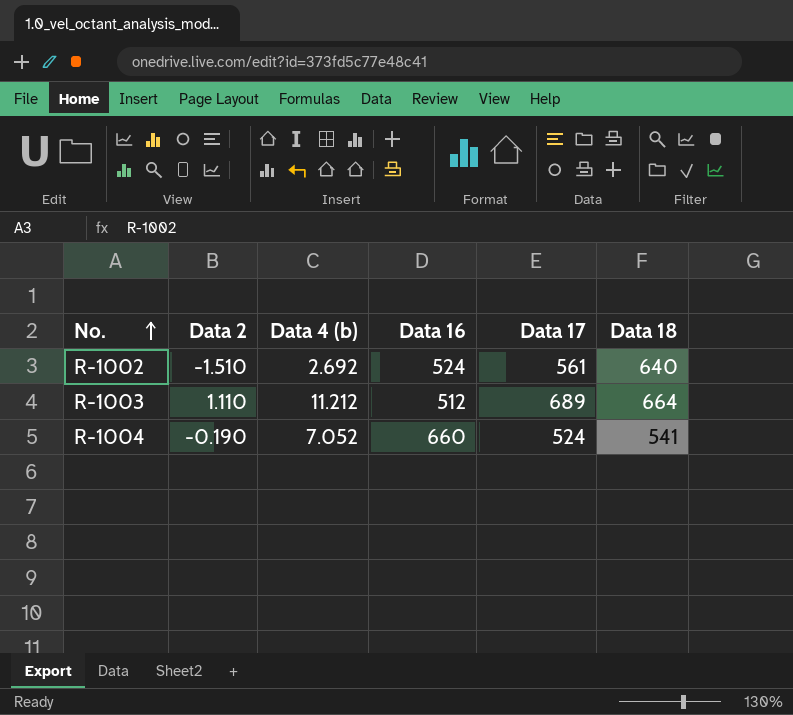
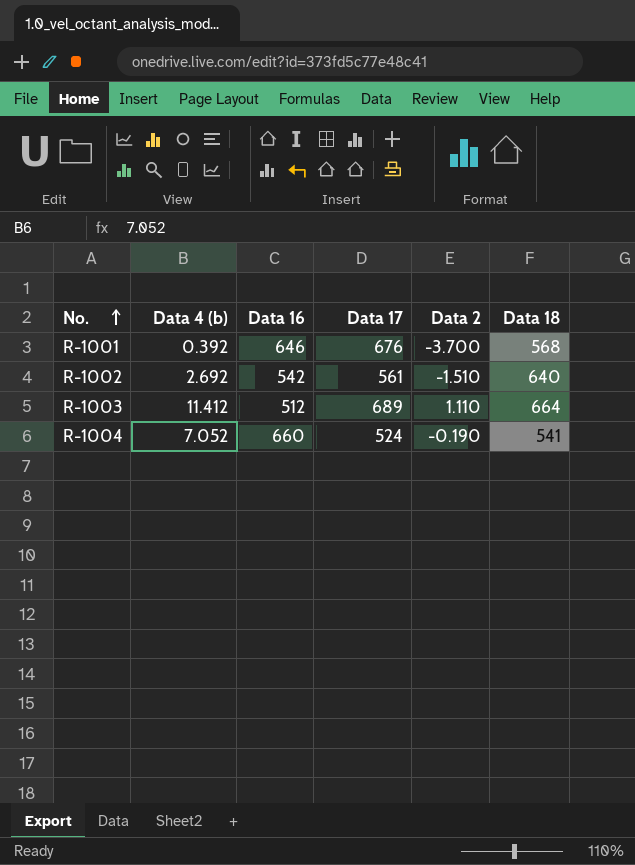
column Data 2 | position: 2 -> 5
row R-1001: none -> 0.392 | 646 | 676 | -3.700 | 568
R-1002 | Data 16: 524 -> 542
R-1003 | Data 4 (b): 11.212 -> 11.412

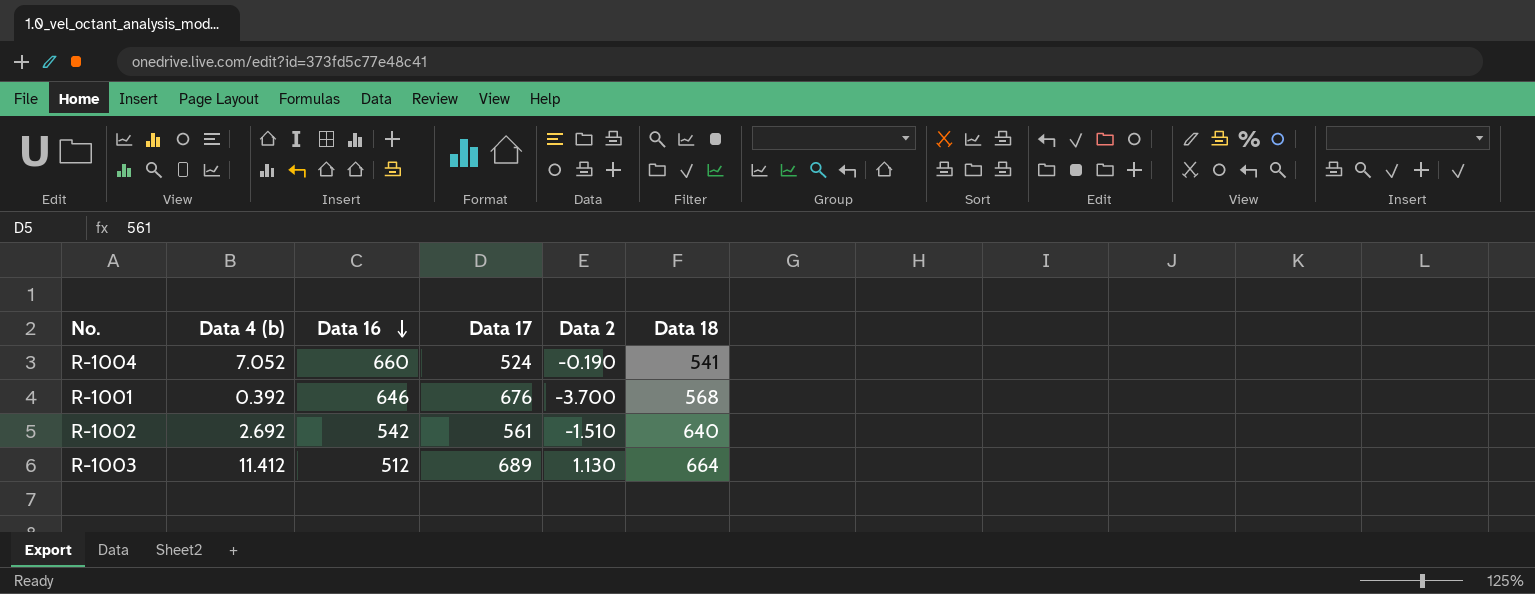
row order: No. ascending -> Data 16 descending
R-1003 | Data 2: 1.110 -> 1.130

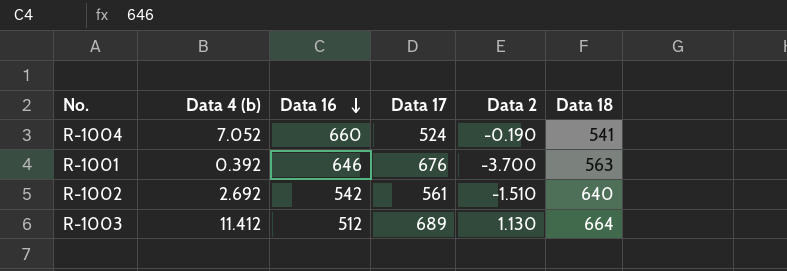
R-1001 | Data 18: 568 -> 563

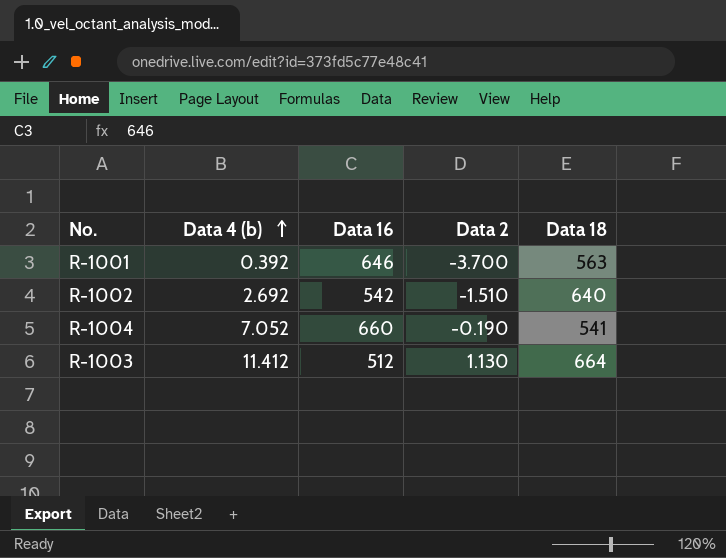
row order: Data 16 descending -> Data 4 (b) ascending
column Data 17 | position: 4 -> none

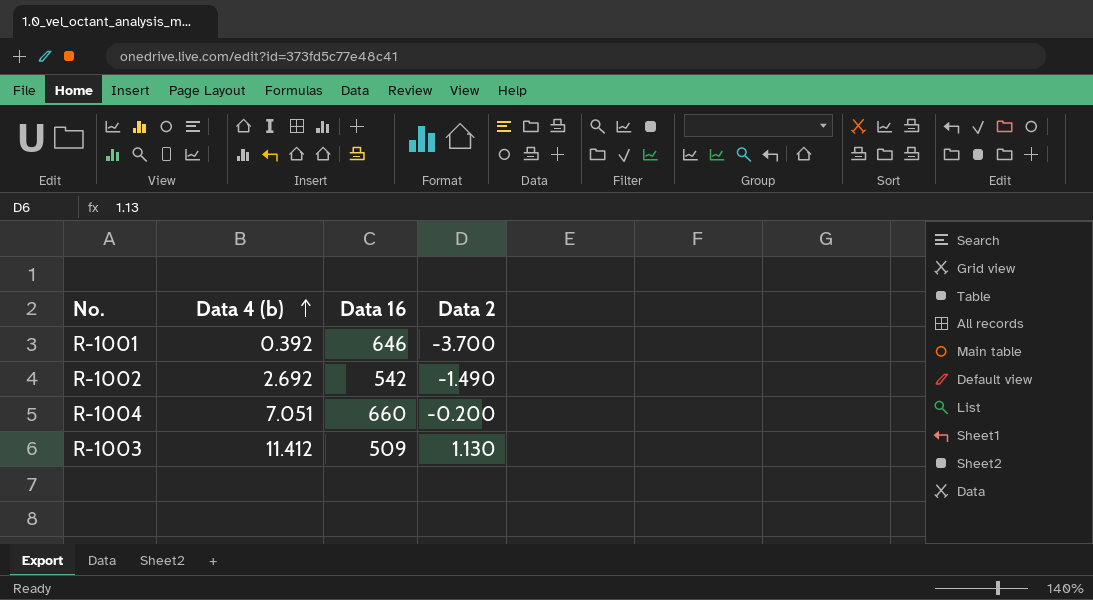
column Data 18 | position: 5 -> none
R-1002 | Data 2: -1.510 -> -1.490
R-1004 | Data 4 (b): 7.052 -> 7.051
R-1004 | Data 2: -0.190 -> -0.200
R-1003 | Data 16: 512 -> 509

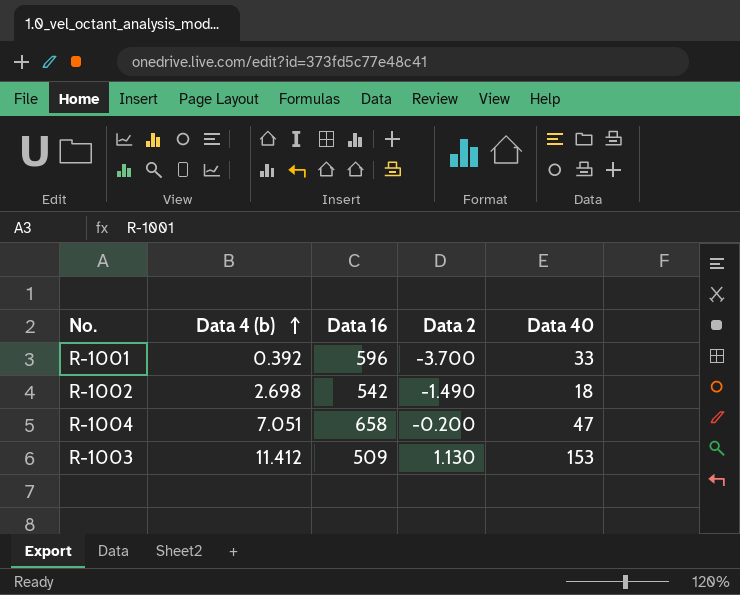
column Data 40 | position: none -> 5
R-1001 | Data 16: 646 -> 596
R-1002 | Data 4 (b): 2.692 -> 2.698
R-1004 | Data 16: 660 -> 658

